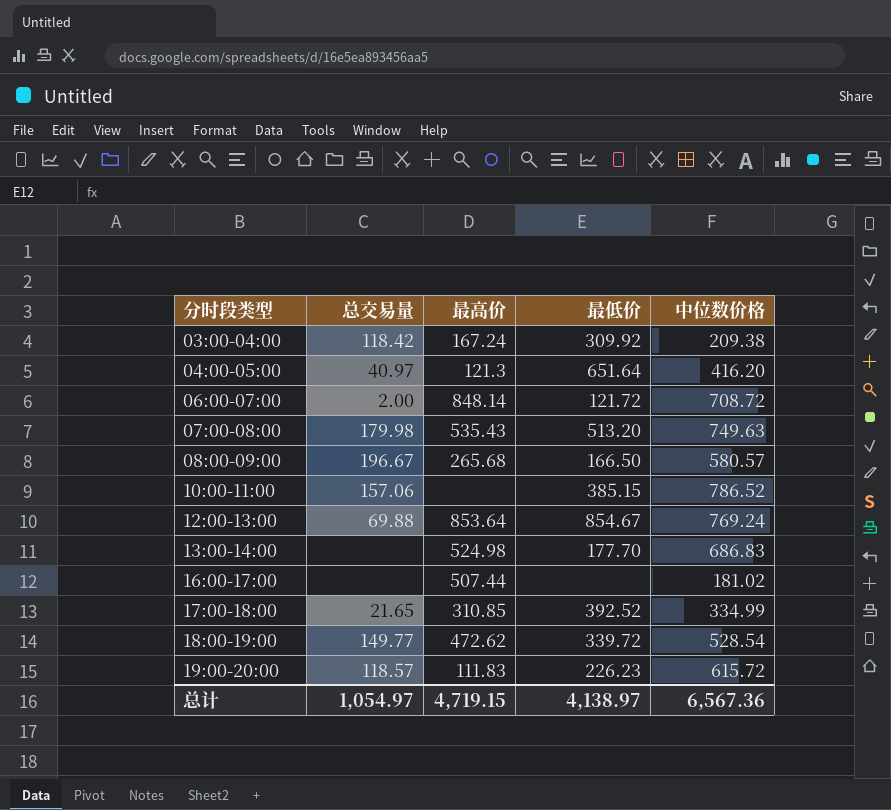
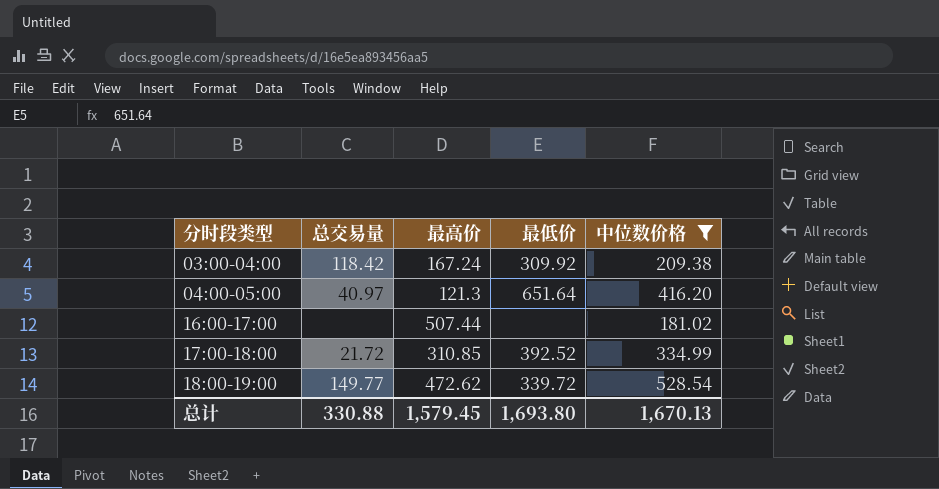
filter: none -> 中位数价格 <= 528.54
17:00-18:00 | 总交易量: 21.65 -> 21.72
总计 | 总交易量: 1,054.97 -> 330.88
总计 | 最高价: 4,719.15 -> 1,579.45
总计 | 最低价: 4,138.97 -> 1,693.80
总计 | 中位数价格: 6,567.36 -> 1,670.13

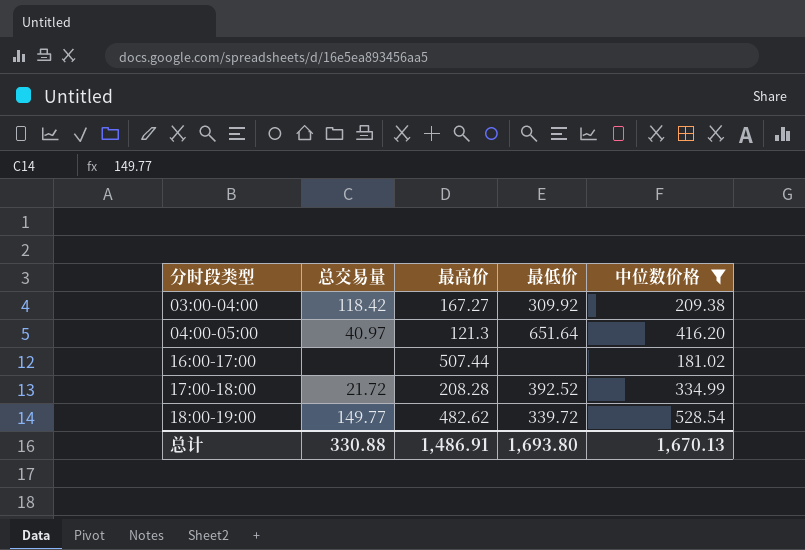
03:00-04:00 | 最高价: 167.24 -> 167.27
17:00-18:00 | 最高价: 310.85 -> 208.28
18:00-19:00 | 最高价: 472.62 -> 482.62
总计 | 最高价: 1,579.45 -> 1,486.91

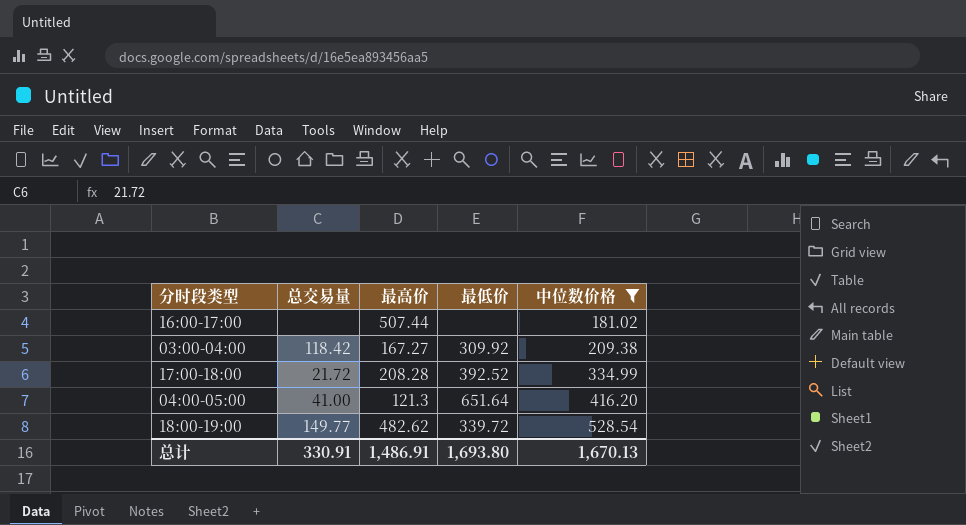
row order: 分时段类型 ascending -> 中位数价格 ascending
04:00-05:00 | 总交易量: 40.97 -> 41.00
总计 | 总交易量: 330.88 -> 330.91

